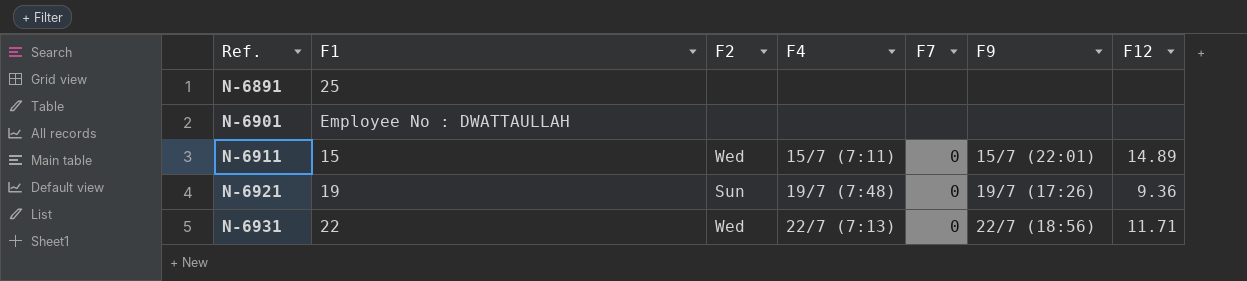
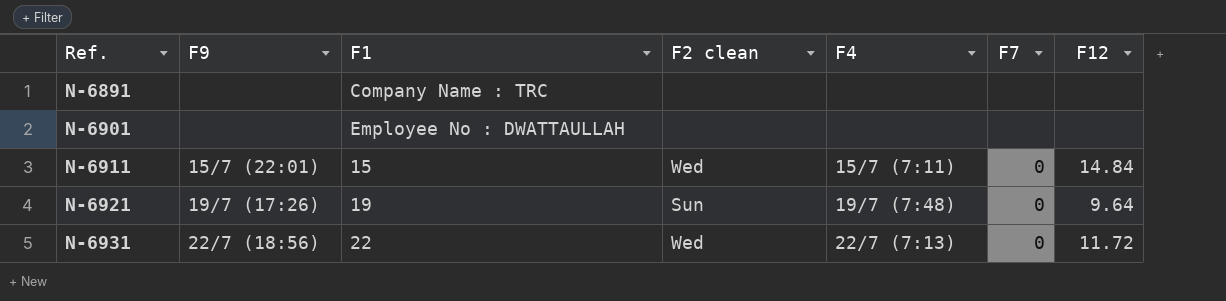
column F9 | position: 6 -> 2
column name: F2 -> F2 clean
N-6891 | F1: 25 -> Company Name : TRC
N-6911 | F12: 14.89 -> 14.84
N-6921 | F12: 9.36 -> 9.64
N-6931 | F12: 11.71 -> 11.72

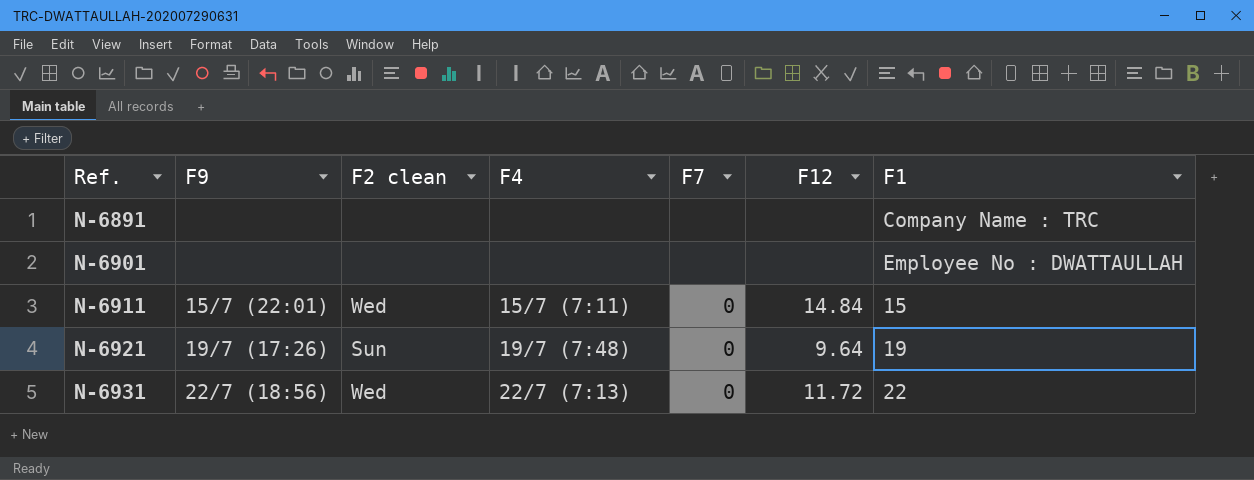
column F1 | position: 3 -> 7

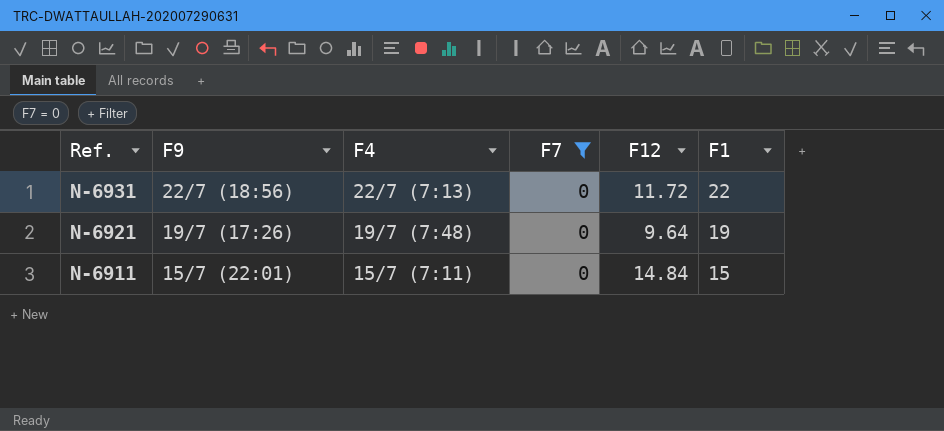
filter: none -> F7 = 0
row order: Ref. ascending -> Ref. descending
column F2 clean | position: 3 -> none

